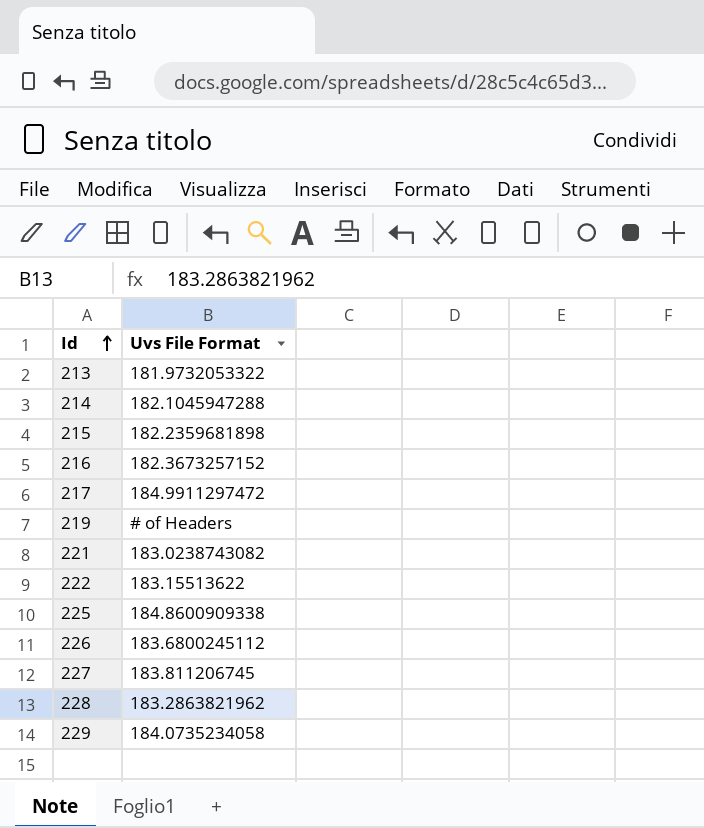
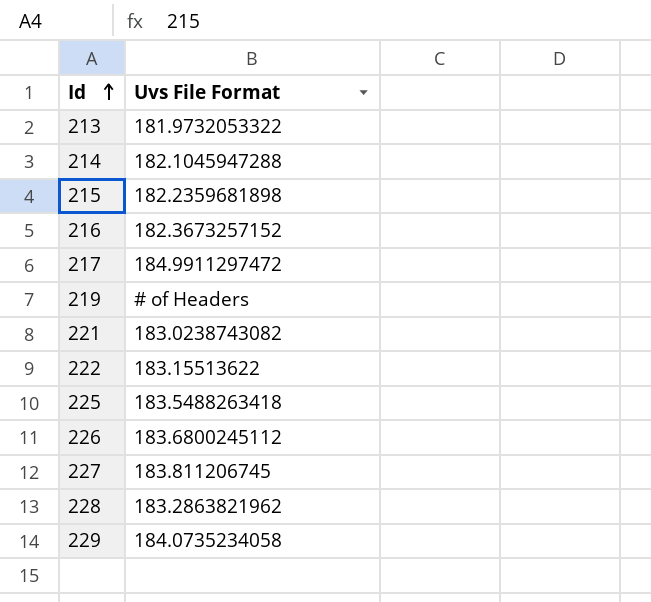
225 | Uvs File Format: 184.8600909338 -> 183.5488263418

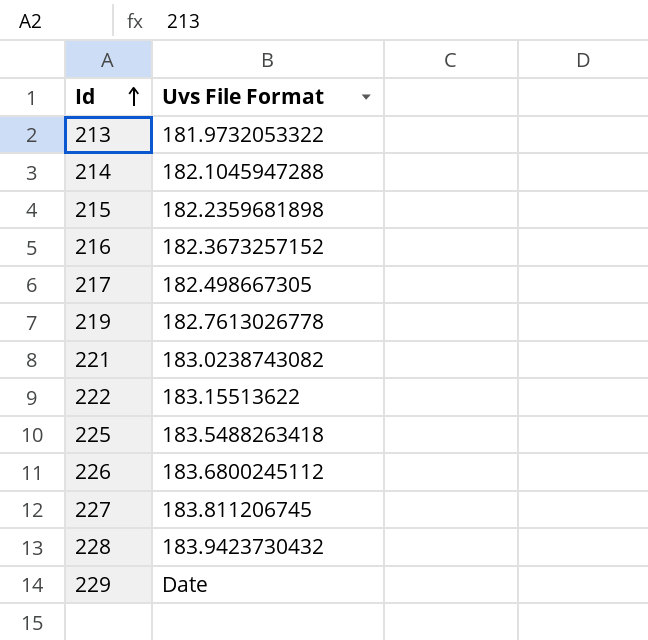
217 | Uvs File Format: 184.9911297472 -> 182.498667305
219 | Uvs File Format: # of Headers -> 182.7613026778
228 | Uvs File Format: 183.2863821962 -> 183.9423730432
229 | Uvs File Format: 184.0735234058 -> Date

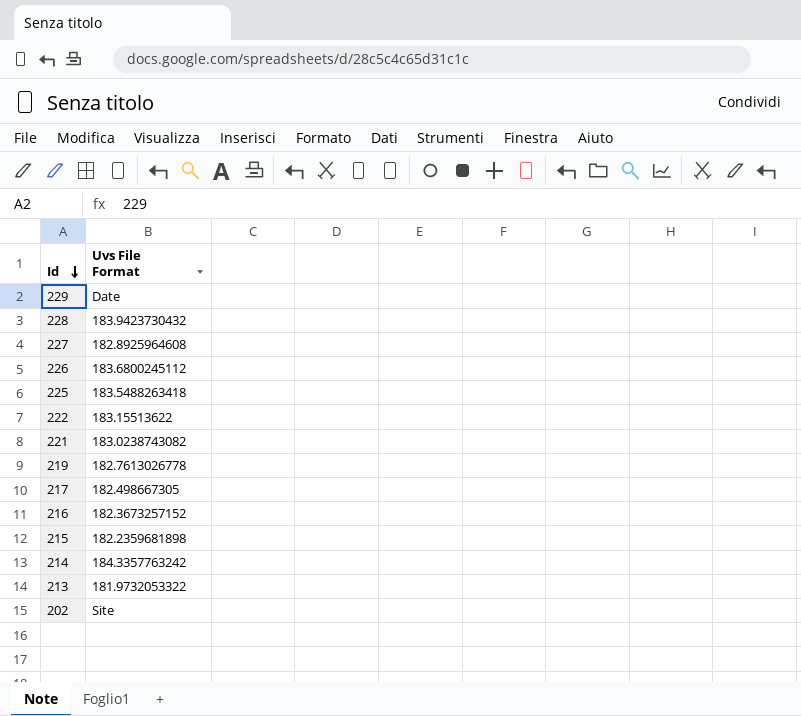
row order: Id ascending -> Id descending
227 | Uvs File Format: 183.811206745 -> 182.8925964608
214 | Uvs File Format: 182.1045947288 -> 184.3357763242
row 202: none -> Site

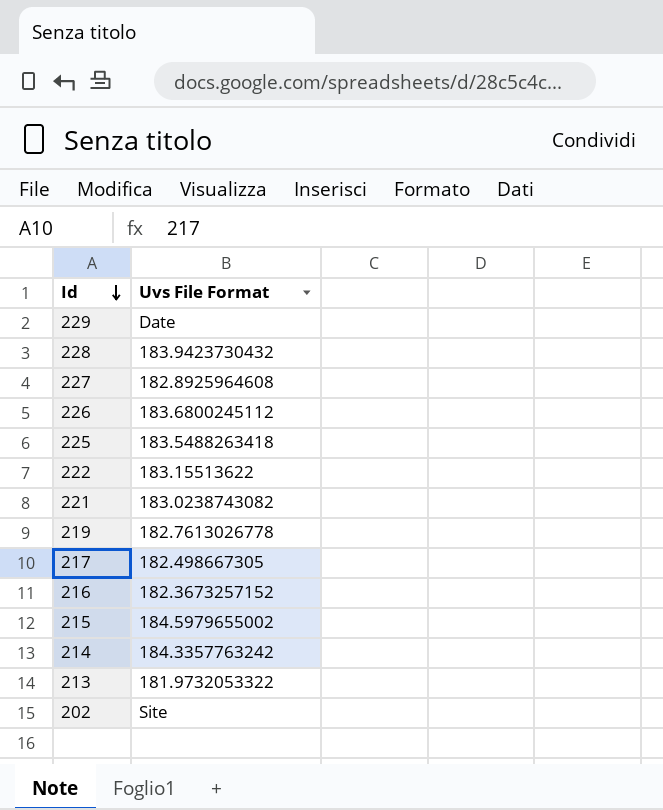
215 | Uvs File Format: 182.2359681898 -> 184.5979655002

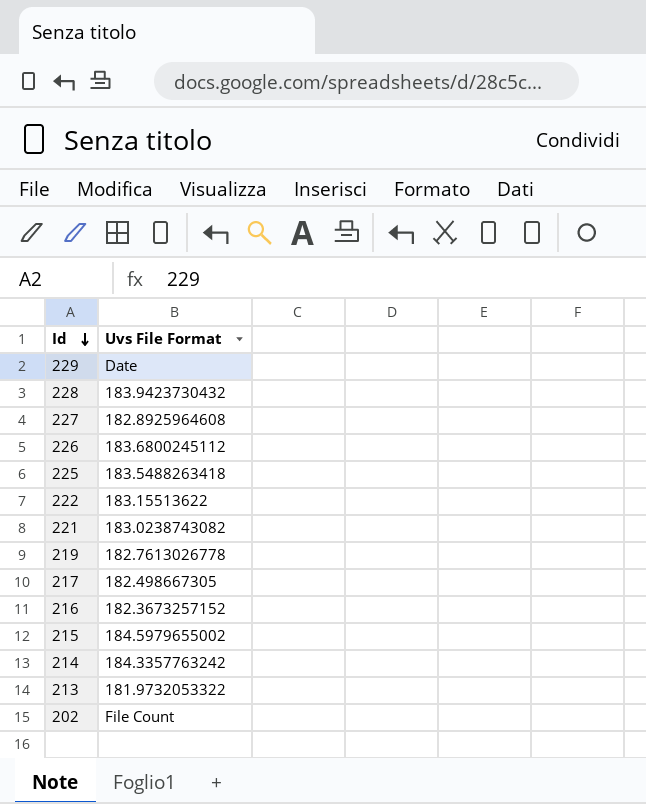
202 | Uvs File Format: Site -> File Count

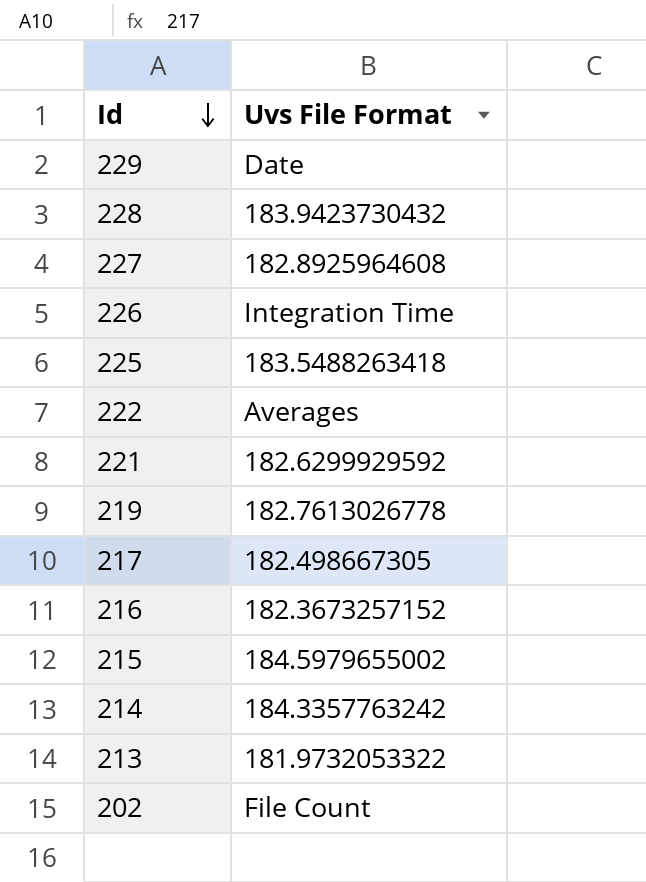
226 | Uvs File Format: 183.6800245112 -> Integration Time
222 | Uvs File Format: 183.15513622 -> Averages
221 | Uvs File Format: 183.0238743082 -> 182.6299929592

